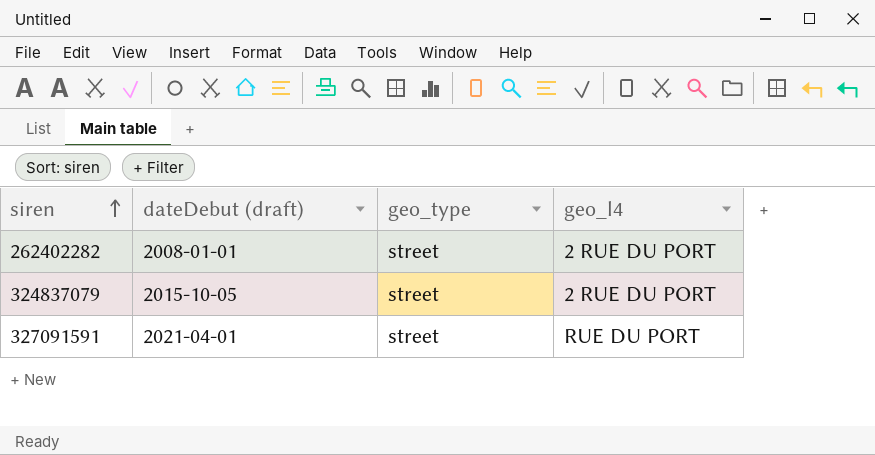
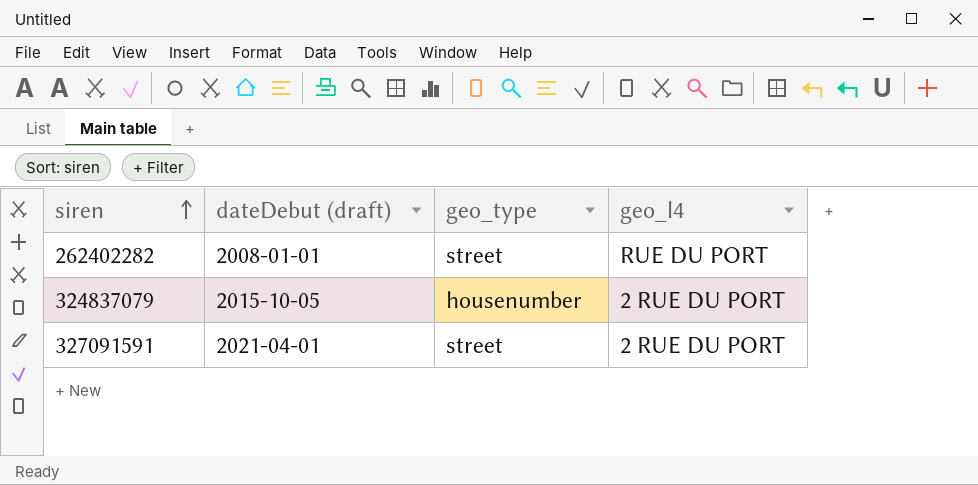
262402282 | geo_l4: 2 RUE DU PORT -> RUE DU PORT
324837079 | geo_type: street -> housenumber
327091591 | geo_l4: RUE DU PORT -> 2 RUE DU PORT

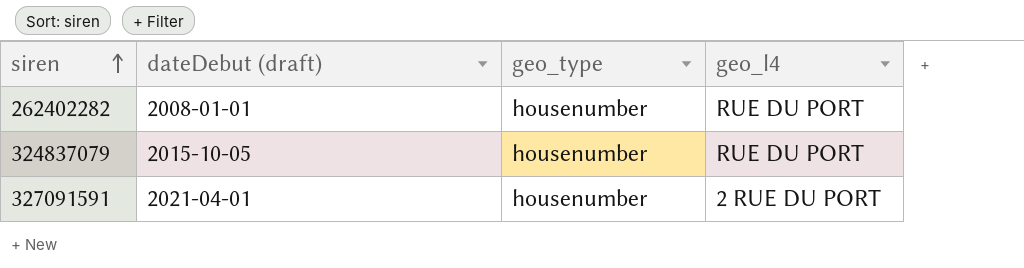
262402282 | geo_type: street -> housenumber
324837079 | geo_l4: 2 RUE DU PORT -> RUE DU PORT
327091591 | geo_type: street -> housenumber

